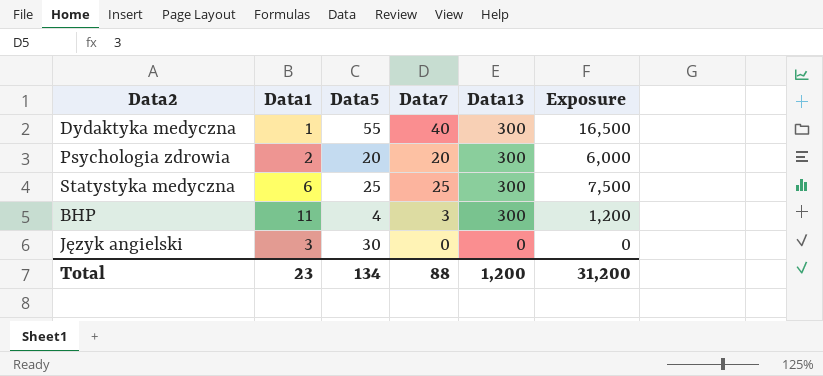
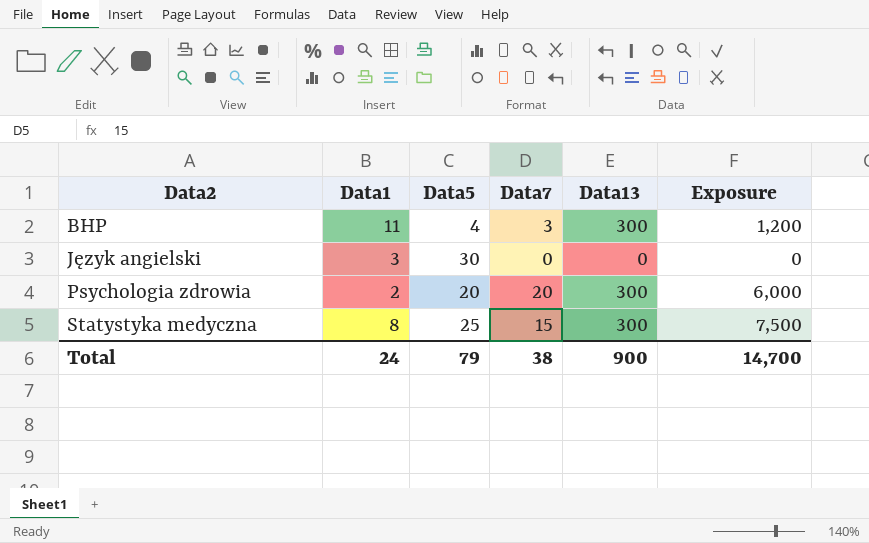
row order: Data13 descending -> Data2 ascending
row Dydaktyka medyczna: 1 | 55 | 40 | 300 | 16,500 -> none
Statystyka medyczna | Data1: 6 -> 8
Statystyka medyczna | Data7: 25 -> 15
Total | Data1: 23 -> 24
Total | Data5: 134 -> 79
Total | Data7: 88 -> 38
Total | Data13: 1,200 -> 900
Total | Exposure: 31,200 -> 14,700

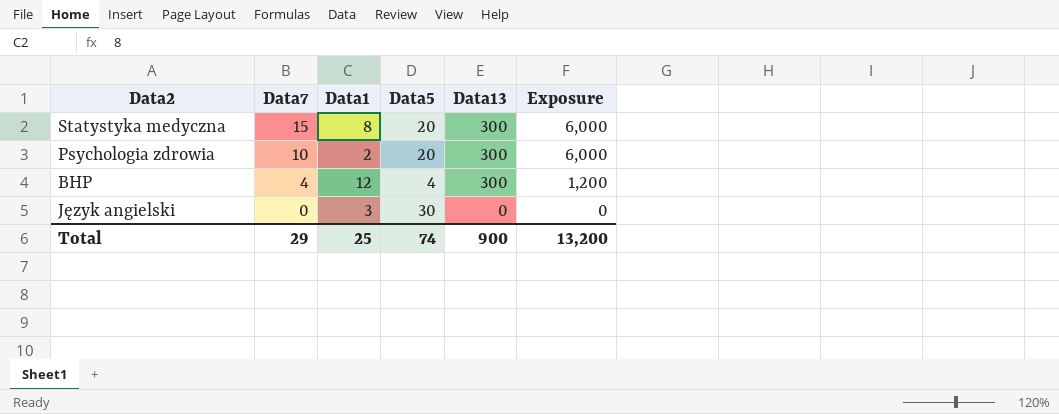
row order: Data2 ascending -> Data7 descending
column Data7 | position: 4 -> 2
Statystyka medyczna | Data5: 25 -> 20
Statystyka medyczna | Exposure: 7,500 -> 6,000
Psychologia zdrowia | Data7: 20 -> 10
BHP | Data7: 3 -> 4
BHP | Data1: 11 -> 12
Total | Data7: 38 -> 29
Total | Data1: 24 -> 25
Total | Data5: 79 -> 74
Total | Exposure: 14,700 -> 13,200

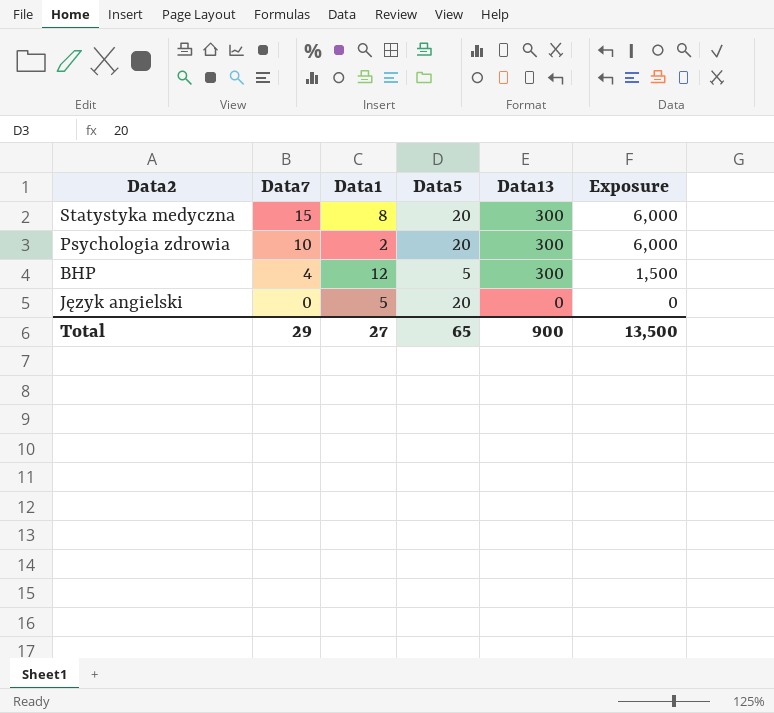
BHP | Data5: 4 -> 5
BHP | Exposure: 1,200 -> 1,500
Język angielski | Data1: 3 -> 5
Język angielski | Data5: 30 -> 20
Total | Data1: 25 -> 27
Total | Data5: 74 -> 65
Total | Exposure: 13,200 -> 13,500

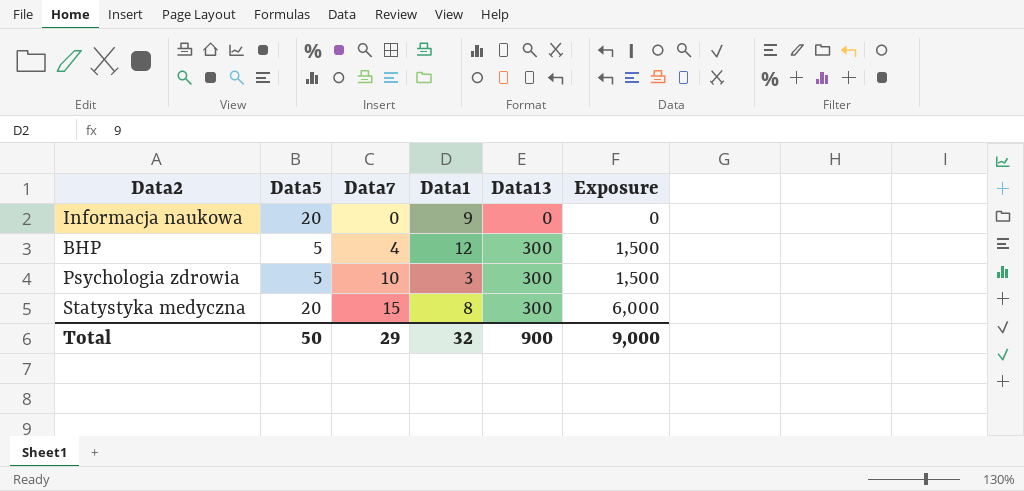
row order: Data7 descending -> Data7 ascending
column Data5 | position: 4 -> 2
row Język angielski: 0 | 5 | 20 | 0 | 0 -> none
row Informacja naukowa: none -> 20 | 0 | 9 | 0 | 0
Psychologia zdrowia | Data5: 20 -> 5
Psychologia zdrowia | Data1: 2 -> 3
Psychologia zdrowia | Exposure: 6,000 -> 1,500
Total | Data5: 65 -> 50
Total | Data1: 27 -> 32
Total | Exposure: 13,500 -> 9,000

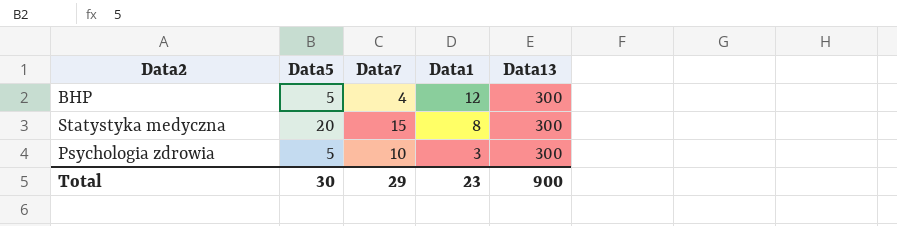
row order: Data7 ascending -> Data1 descending
column Exposure | formula: [Data5] * [Data13] -> none
row Informacja naukowa: 20 | 0 | 9 | 0 | 0 -> none
Total | Data5: 50 -> 30
Total | Data1: 32 -> 23

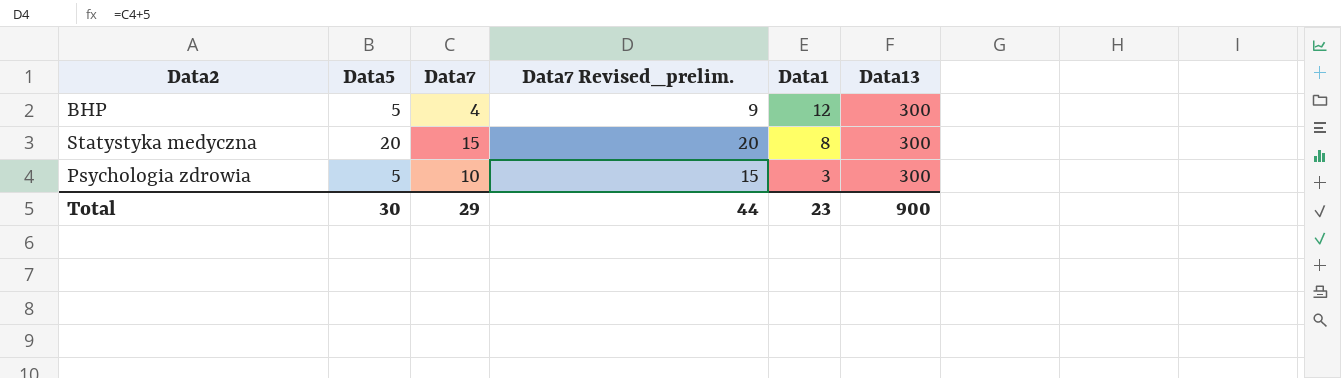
column Data7 Revised_prelim. | formula: none -> [Data7] + 5

